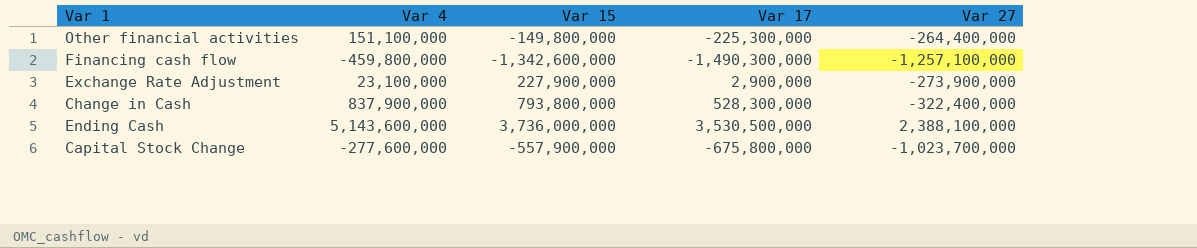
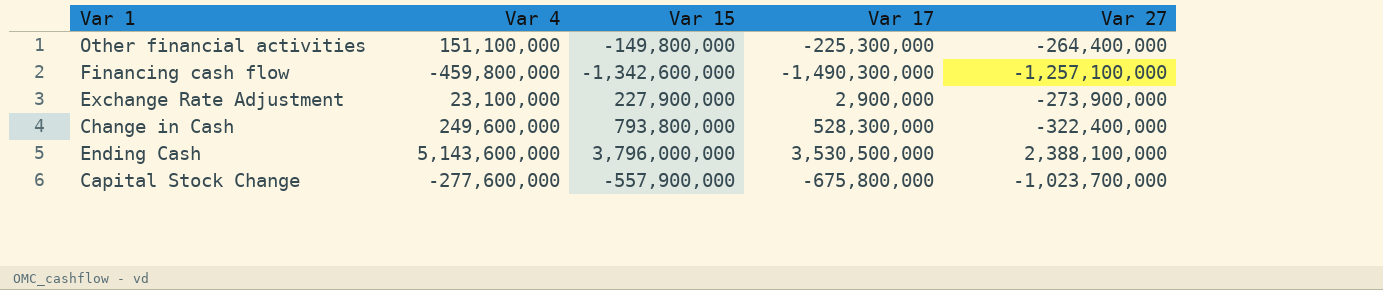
Change in Cash | Var 4: 837,900,000 -> 249,600,000
Ending Cash | Var 15: 3,736,000,000 -> 3,796,000,000

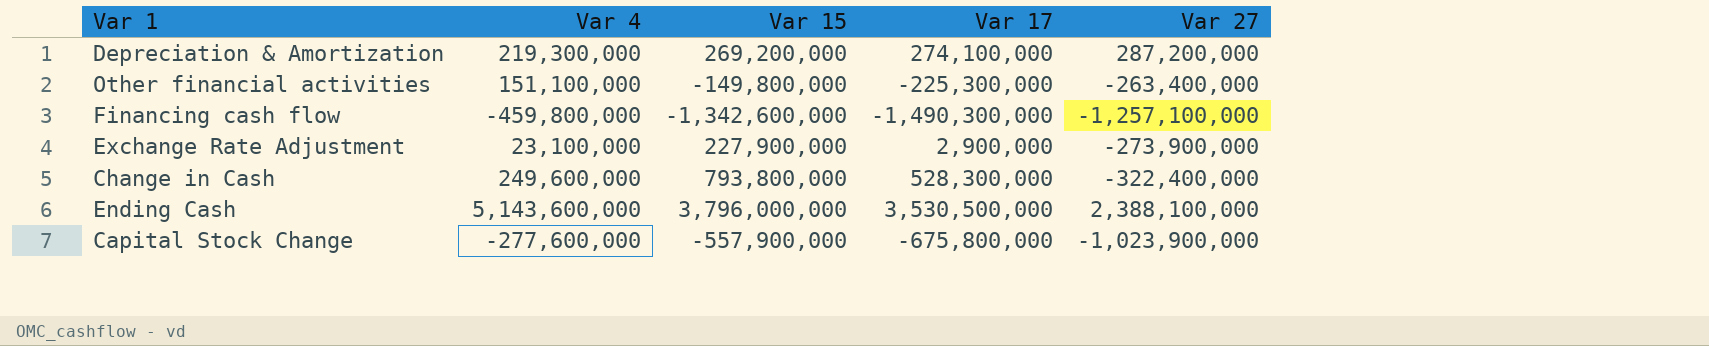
row Depreciation & Amortization: none -> 219,300,000 | 269,200,000 | 274,100,000 | 287,200,000
Other financial activities | Var 27: -264,400,000 -> -263,400,000
Capital Stock Change | Var 27: -1,023,700,000 -> -1,023,900,000

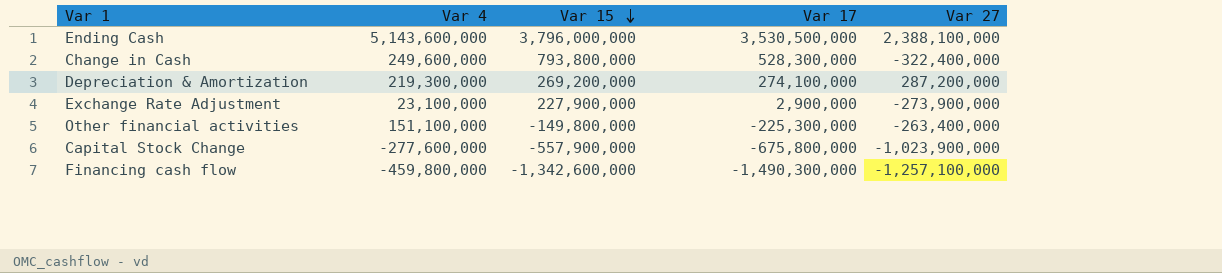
row order: none -> Var 15 descending

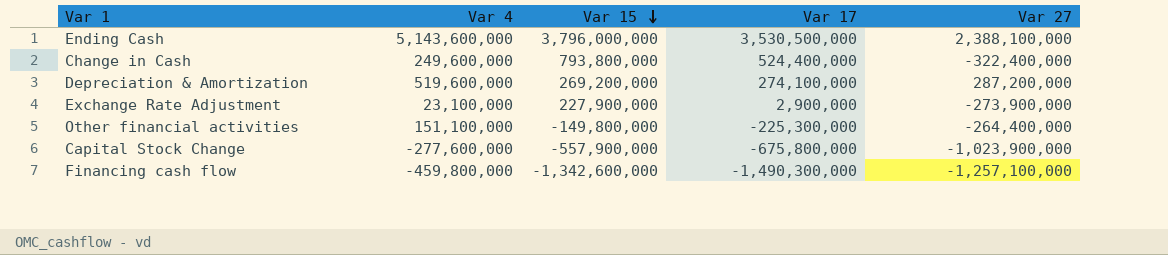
Change in Cash | Var 17: 528,300,000 -> 524,400,000
Depreciation & Amortization | Var 4: 219,300,000 -> 519,600,000
Other financial activities | Var 27: -263,400,000 -> -264,400,000

